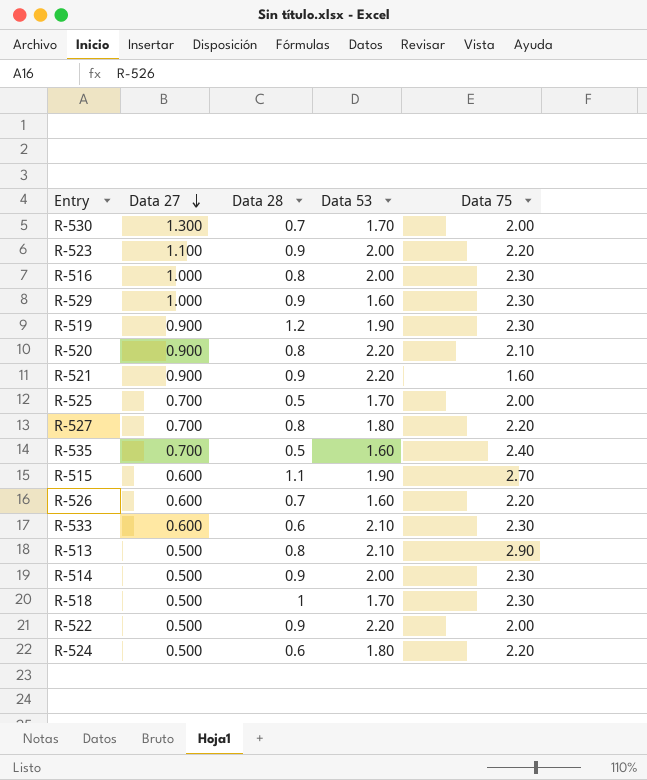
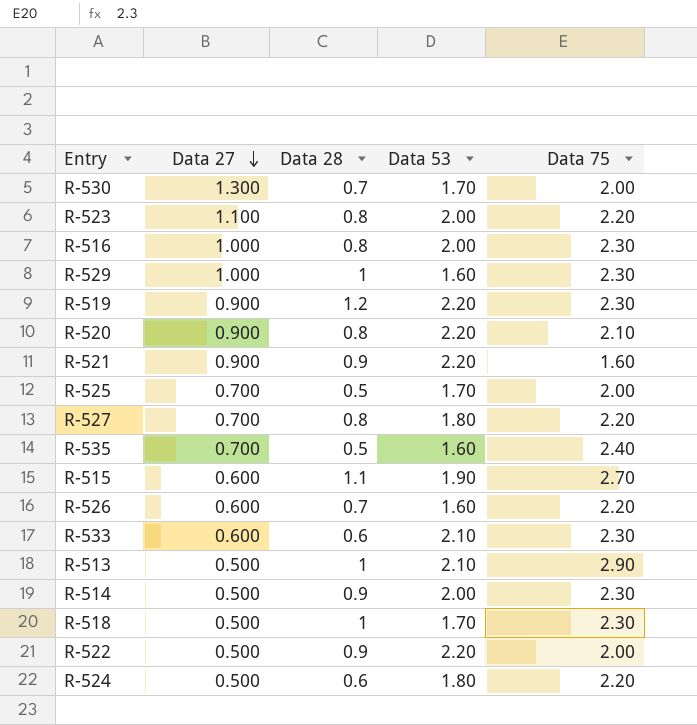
R-523 | Data 28: 0.9 -> 0.8
R-529 | Data 28: 0.9 -> 1
R-519 | Data 53: 1.90 -> 2.20
R-513 | Data 28: 0.8 -> 1

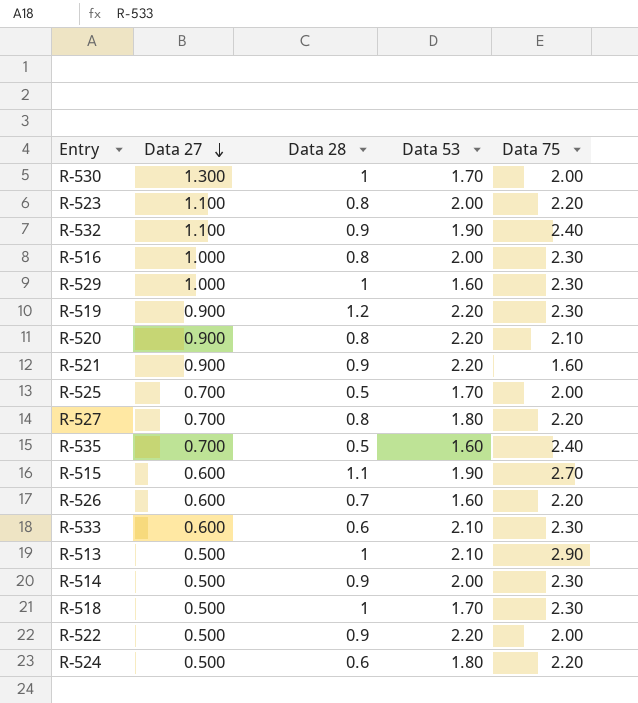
R-530 | Data 28: 0.7 -> 1
row R-532: none -> 1.100 | 0.9 | 1.90 | 2.40

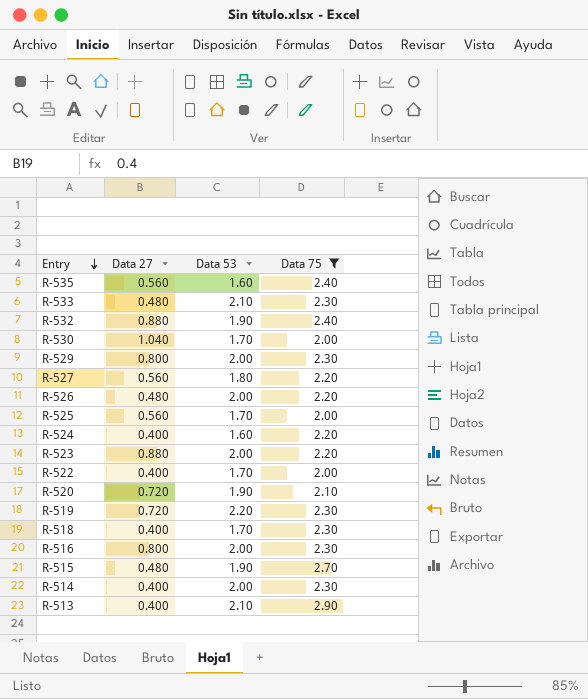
filter: none -> Data 75 != 1.60
row order: Data 27 descending -> Entry descending
column Data 28 | position: 3 -> none
R-535 | Data 27: 0.700 -> 0.560
R-533 | Data 27: 0.600 -> 0.480
R-532 | Data 27: 1.100 -> 0.880
R-530 | Data 27: 1.300 -> 1.040
R-529 | Data 27: 1.000 -> 0.800
R-529 | Data 53: 1.60 -> 2.00
R-527 | Data 27: 0.700 -> 0.560
R-526 | Data 27: 0.600 -> 0.480
R-526 | Data 53: 1.60 -> 2.00
R-525 | Data 27: 0.700 -> 0.560
R-524 | Data 27: 0.500 -> 0.400
R-524 | Data 53: 1.80 -> 1.60
R-523 | Data 27: 1.100 -> 0.880
R-522 | Data 27: 0.500 -> 0.400
R-522 | Data 53: 2.20 -> 1.70
R-520 | Data 27: 0.900 -> 0.720
R-520 | Data 53: 2.20 -> 1.90
R-519 | Data 27: 0.900 -> 0.720
R-518 | Data 27: 0.500 -> 0.400
R-516 | Data 27: 1.000 -> 0.800
R-515 | Data 27: 0.600 -> 0.480
R-514 | Data 27: 0.500 -> 0.400
R-513 | Data 27: 0.500 -> 0.400

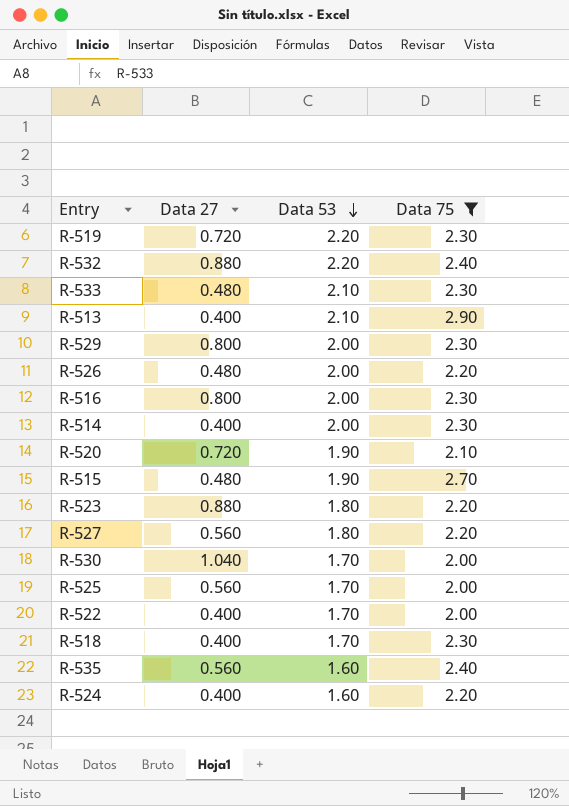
row order: Entry descending -> Data 53 descending
R-532 | Data 53: 1.90 -> 2.20
R-523 | Data 53: 2.00 -> 1.80

